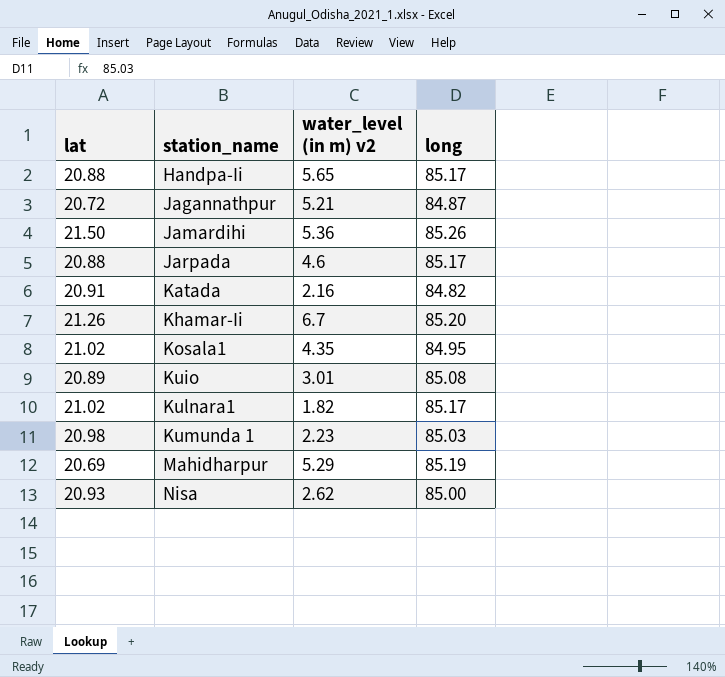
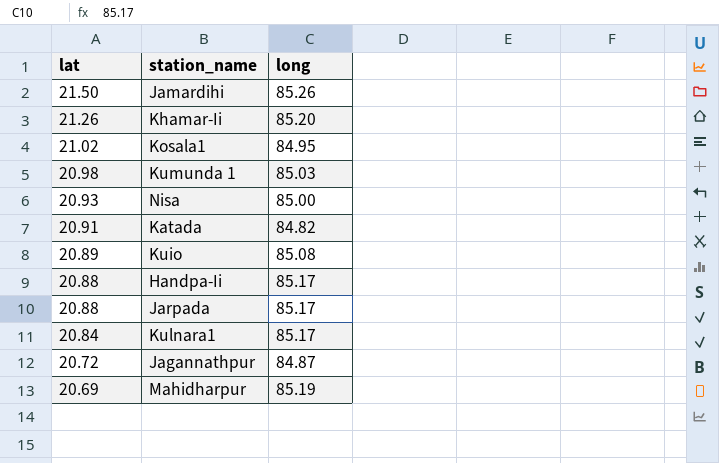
row order: station_name ascending -> lat descending
column water_level (in m) v2 | position: 3 -> none
Kulnara1 | lat: 21.02 -> 20.84

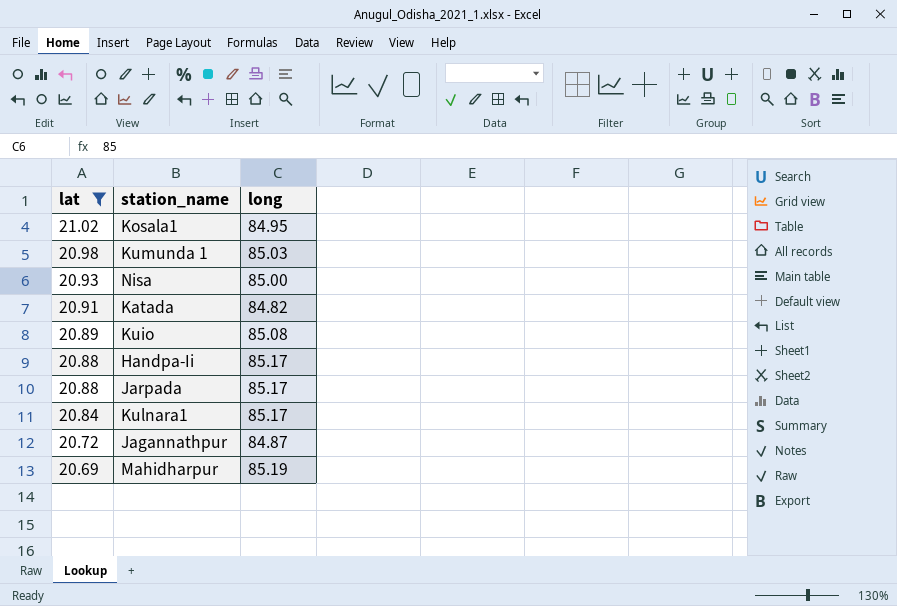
filter: none -> lat <= 21.02

